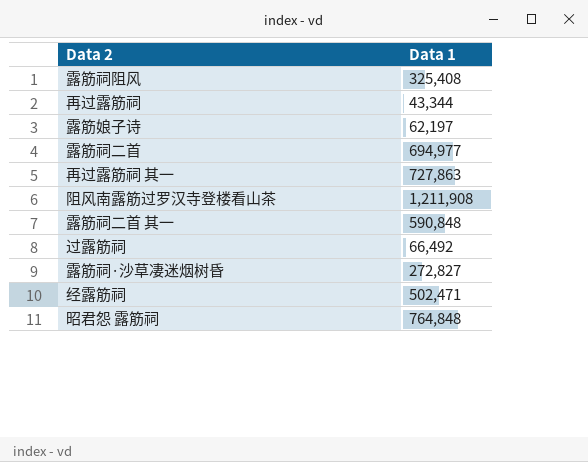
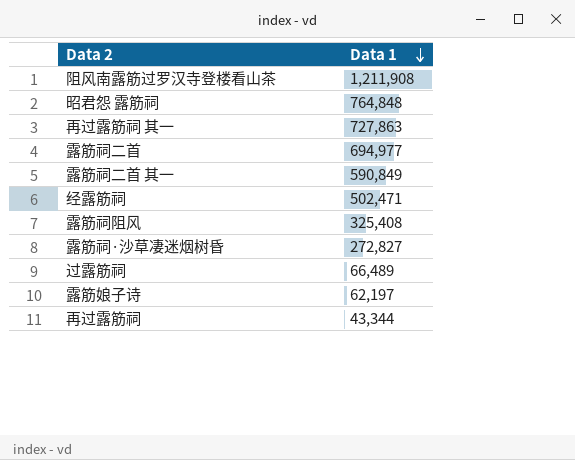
row order: none -> Data 1 descending
露筋祠二首 其一 | Data 1: 590,848 -> 590,849
过露筋祠 | Data 1: 66,492 -> 66,489

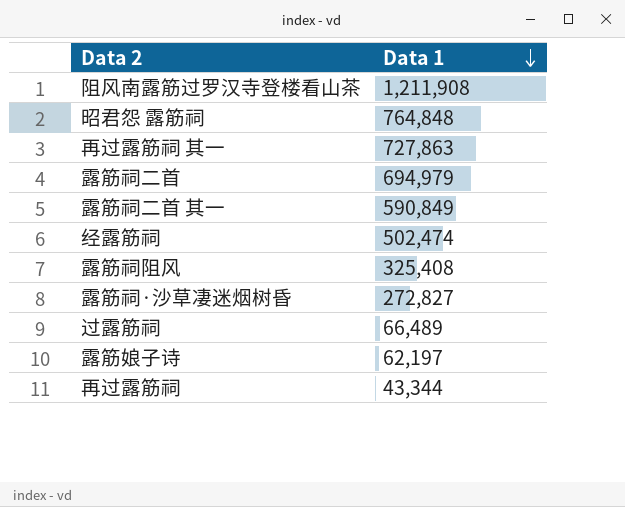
露筋祠二首 | Data 1: 694,977 -> 694,979
经露筋祠 | Data 1: 502,471 -> 502,474

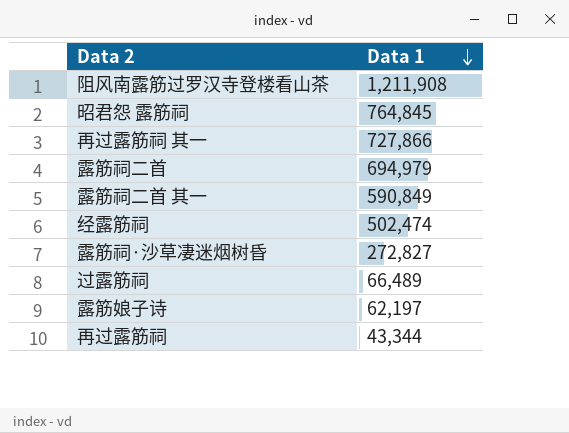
row 露筋祠阻风: 325,408 -> none
昭君怨 露筋祠 | Data 1: 764,848 -> 764,845
再过露筋祠 其一 | Data 1: 727,863 -> 727,866

